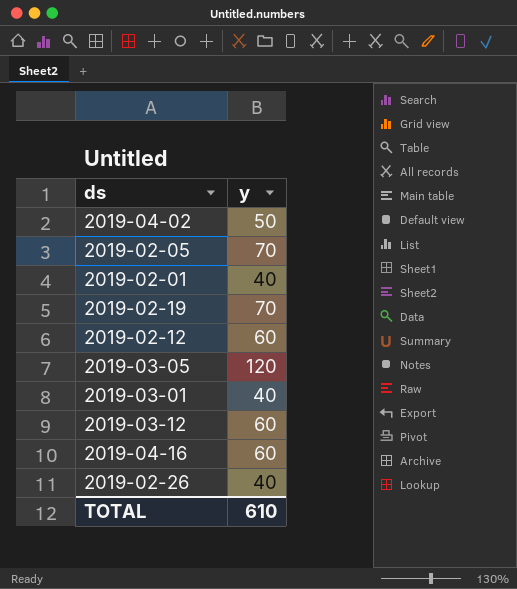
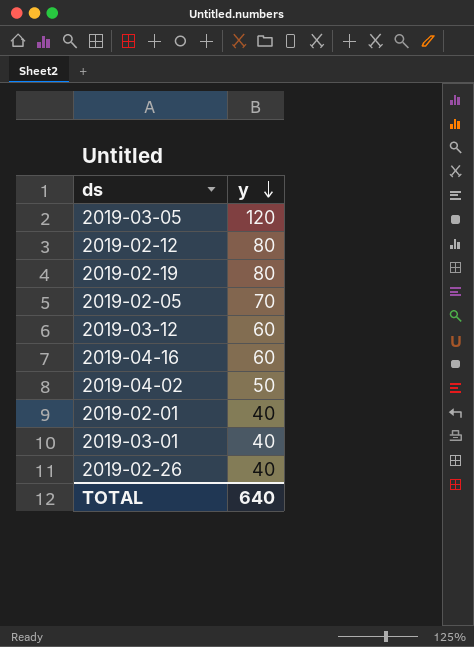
row order: none -> y descending
2019-02-12 | y: 60 -> 80
2019-02-19 | y: 70 -> 80
TOTAL | y: 610 -> 640

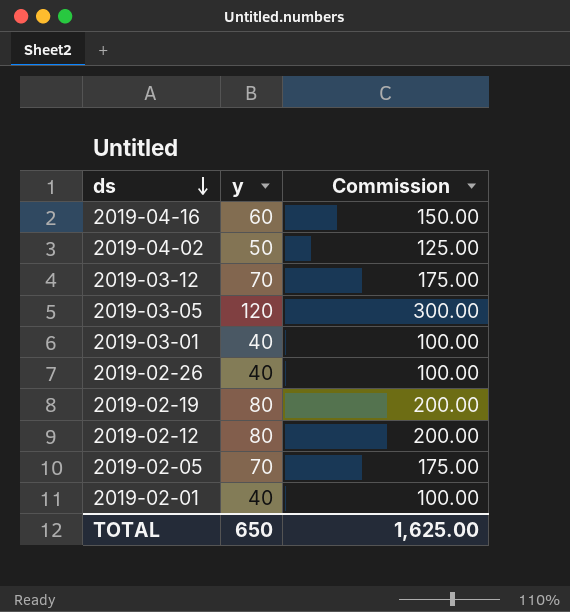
row order: y descending -> ds descending
column Commission | formula: none -> [y] * 2.5
2019-03-12 | y: 60 -> 70
TOTAL | y: 640 -> 650

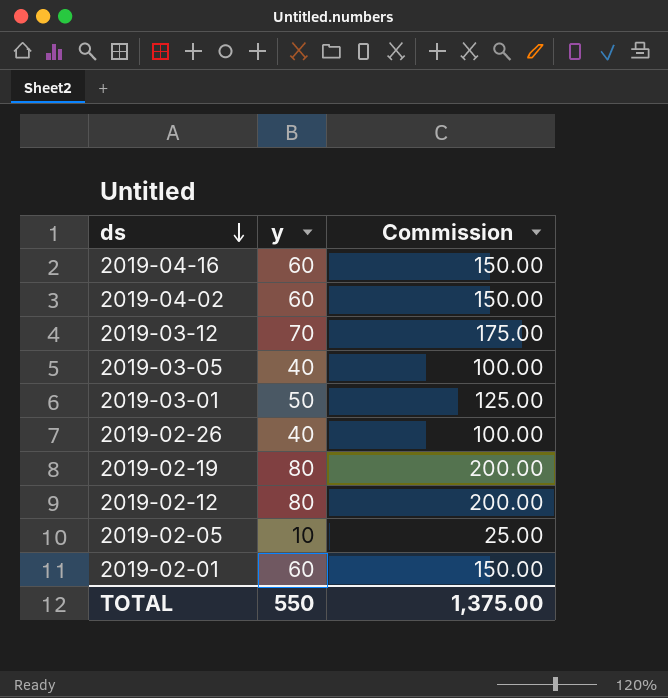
2019-04-02 | y: 50 -> 60
2019-04-02 | Commission: 125.00 -> 150.00
2019-03-05 | y: 120 -> 40
2019-03-05 | Commission: 300.00 -> 100.00
2019-03-01 | y: 40 -> 50
2019-03-01 | Commission: 100.00 -> 125.00
2019-02-05 | y: 70 -> 10
2019-02-05 | Commission: 175.00 -> 25.00
2019-02-01 | y: 40 -> 60
2019-02-01 | Commission: 100.00 -> 150.00
TOTAL | y: 650 -> 550
TOTAL | Commission: 1,625.00 -> 1,375.00

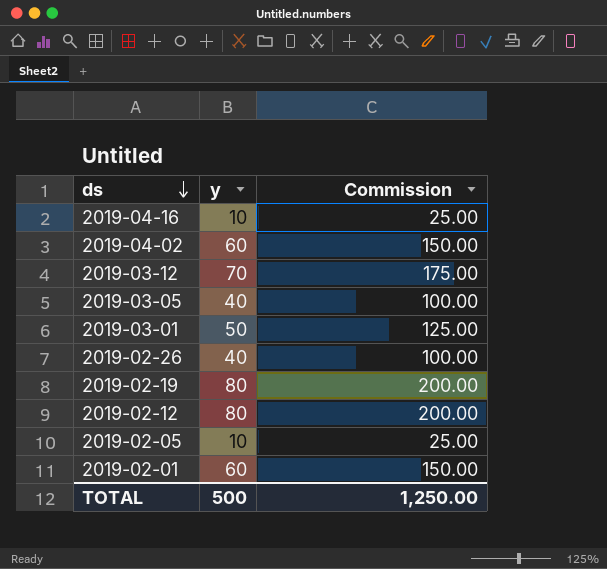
2019-04-16 | y: 60 -> 10
2019-04-16 | Commission: 150.00 -> 25.00
TOTAL | y: 550 -> 500
TOTAL | Commission: 1,375.00 -> 1,250.00

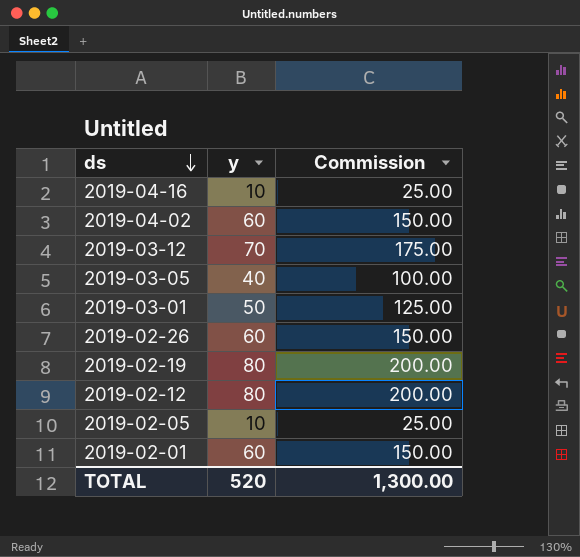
2019-02-26 | y: 40 -> 60
2019-02-26 | Commission: 100.00 -> 150.00
TOTAL | y: 500 -> 520
TOTAL | Commission: 1,250.00 -> 1,300.00

